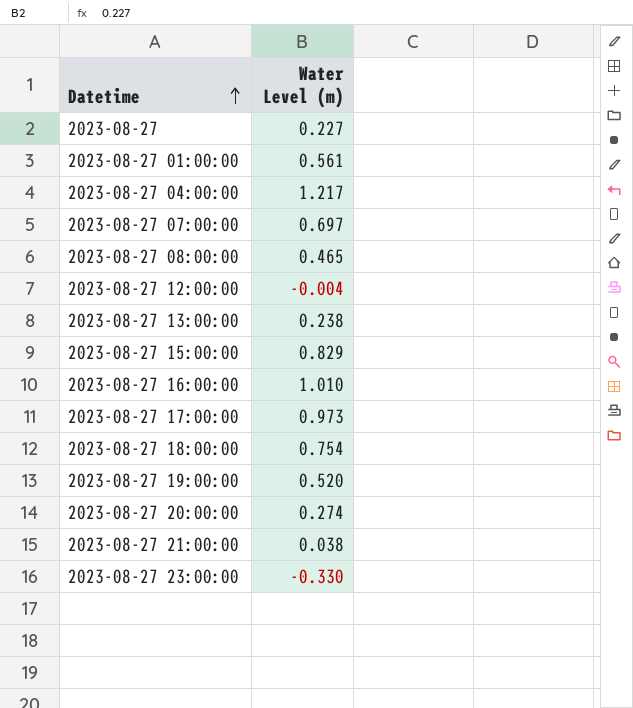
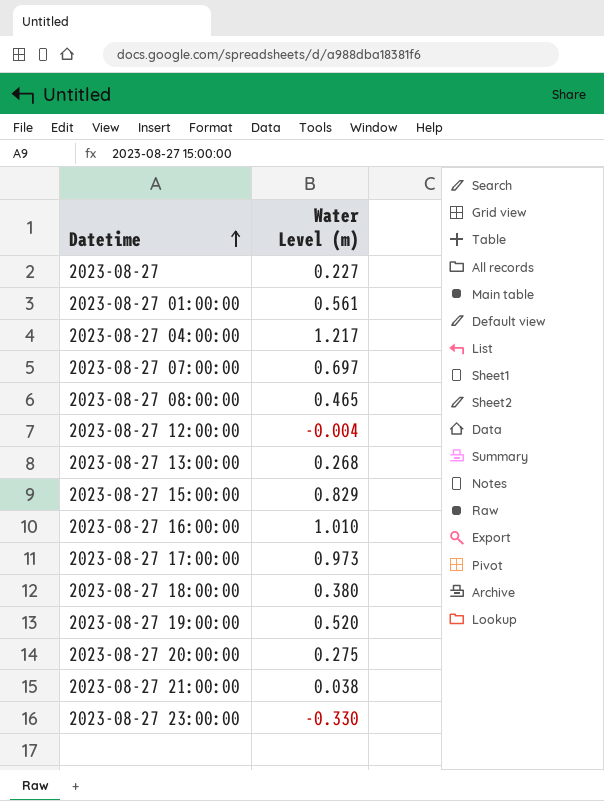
2023-08-27 13:00:00 | Water Level (m): 0.238 -> 0.268
2023-08-27 18:00:00 | Water Level (m): 0.754 -> 0.380
2023-08-27 20:00:00 | Water Level (m): 0.274 -> 0.275

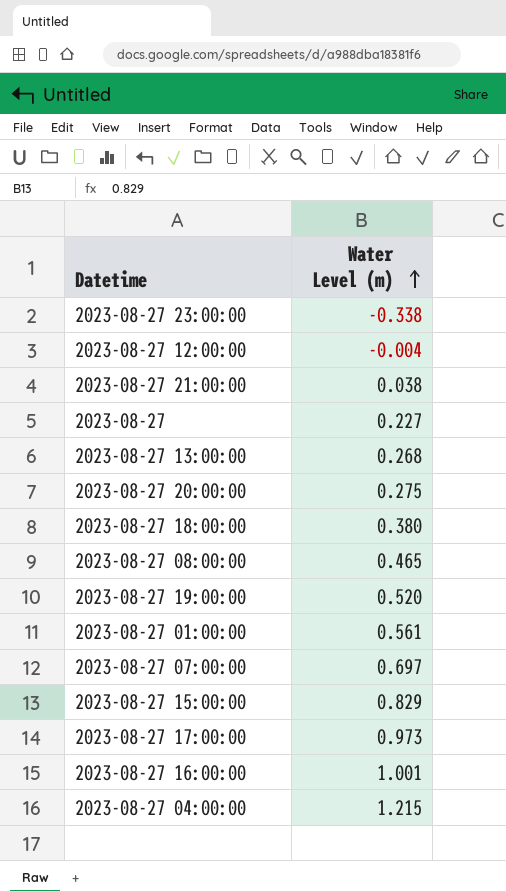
row order: Datetime ascending -> Water Level (m) ascending
2023-08-27 23:00:00 | Water Level (m): -0.330 -> -0.338
2023-08-27 16:00:00 | Water Level (m): 1.010 -> 1.001
2023-08-27 04:00:00 | Water Level (m): 1.217 -> 1.215

